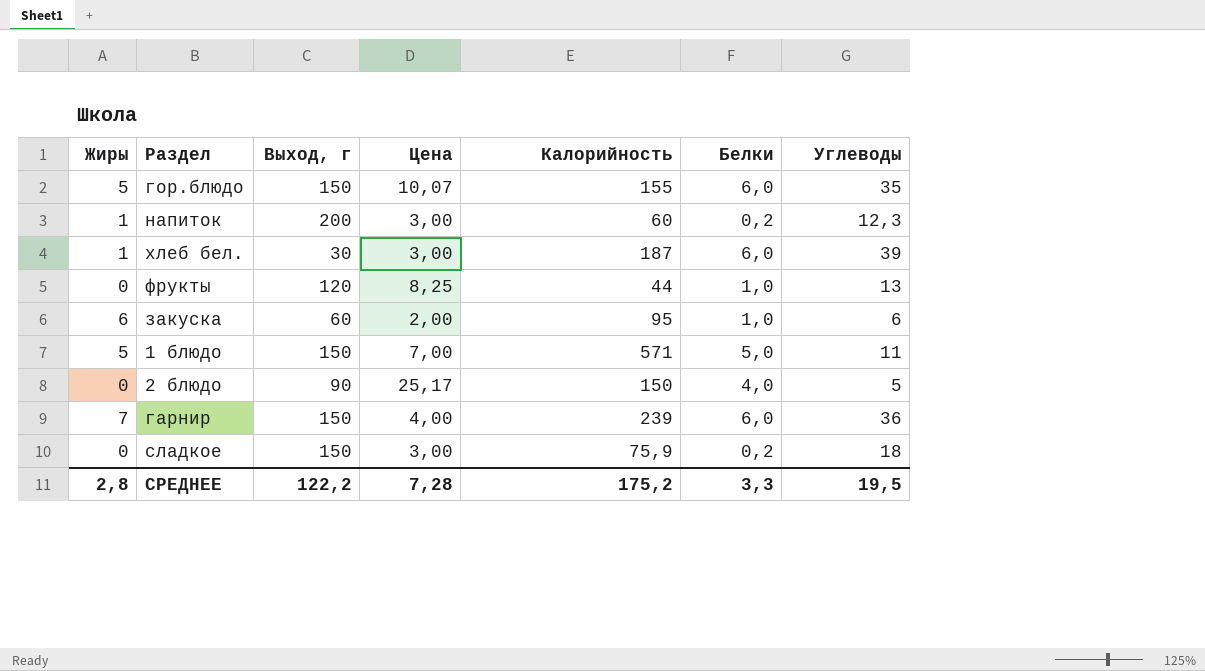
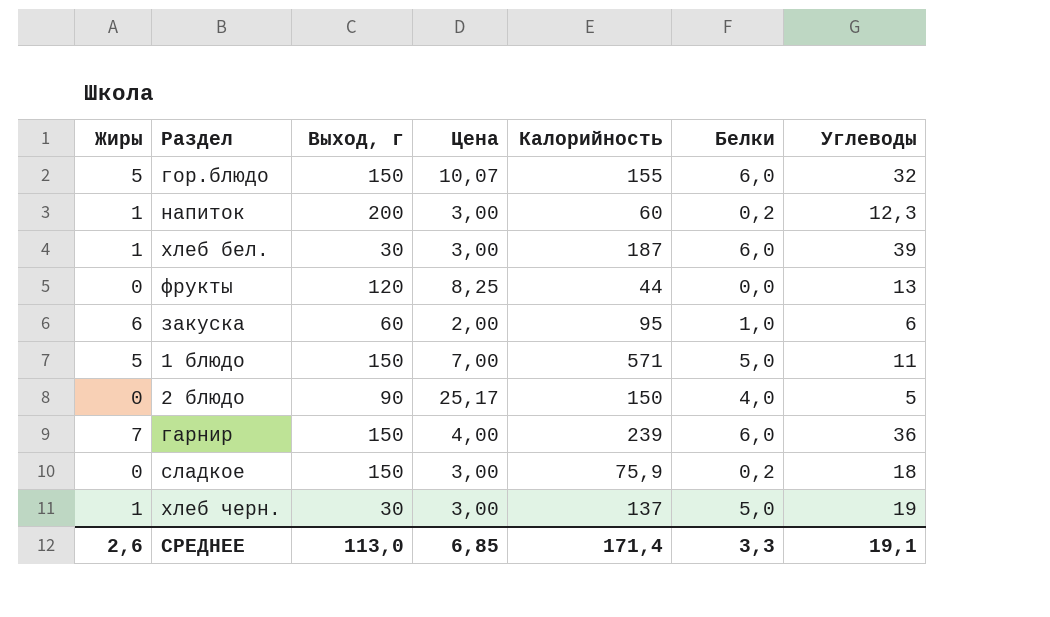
гор.блюдо | Углеводы: 35 -> 32
фрукты | Белки: 1,0 -> 0,0
row хлеб черн.: none -> 1 | 30 | 3,00 | 137 | 5,0 | 19
СРЕДНЕЕ | Жиры: 2,8 -> 2,6
СРЕДНЕЕ | Выход, г: 122,2 -> 113,0
СРЕДНЕЕ | Цена: 7,28 -> 6,85
СРЕДНЕЕ | Калорийность: 175,2 -> 171,4
СРЕДНЕЕ | Углеводы: 19,5 -> 19,1

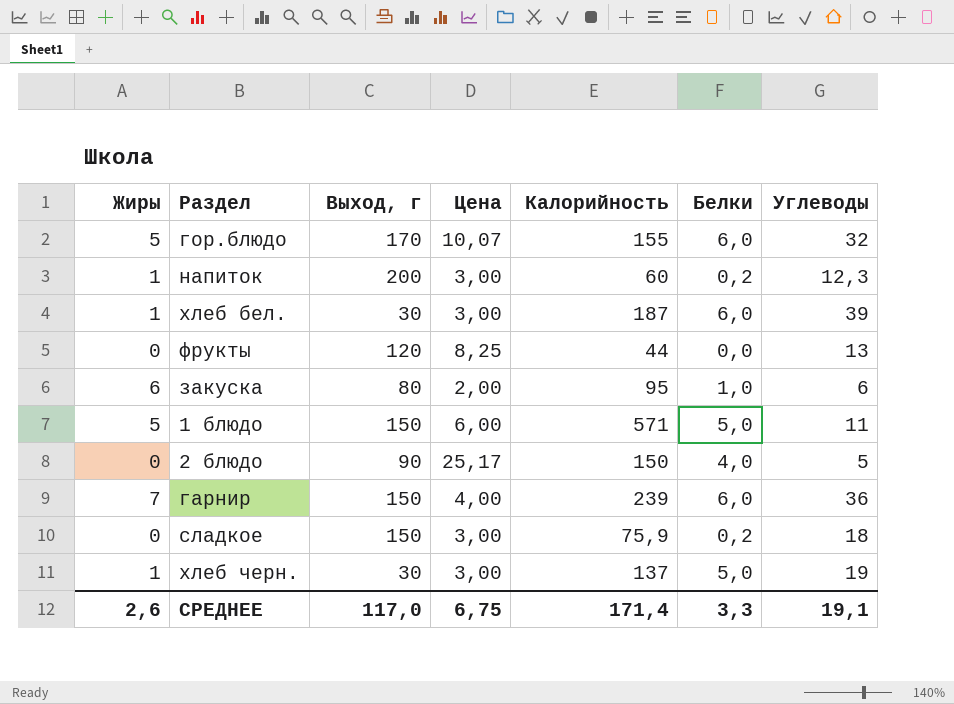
гор.блюдо | Выход, г: 150 -> 170
закуска | Выход, г: 60 -> 80
1 блюдо | Цена: 7,00 -> 6,00
СРЕДНЕЕ | Выход, г: 113,0 -> 117,0
СРЕДНЕЕ | Цена: 6,85 -> 6,75

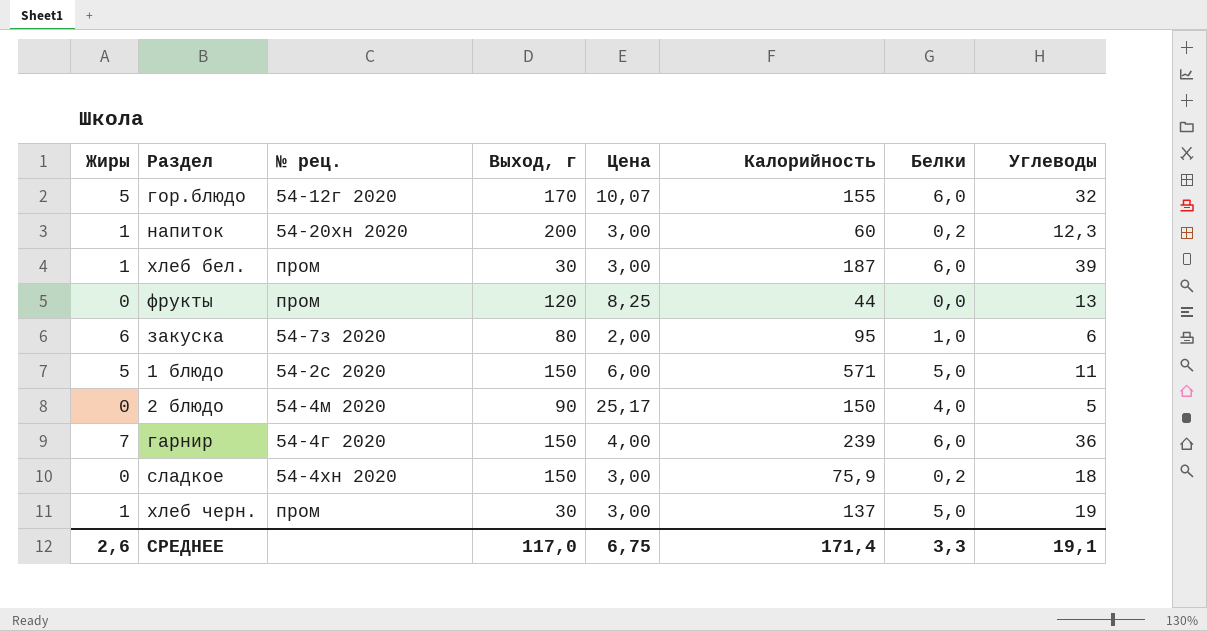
column № рец. | position: none -> 3

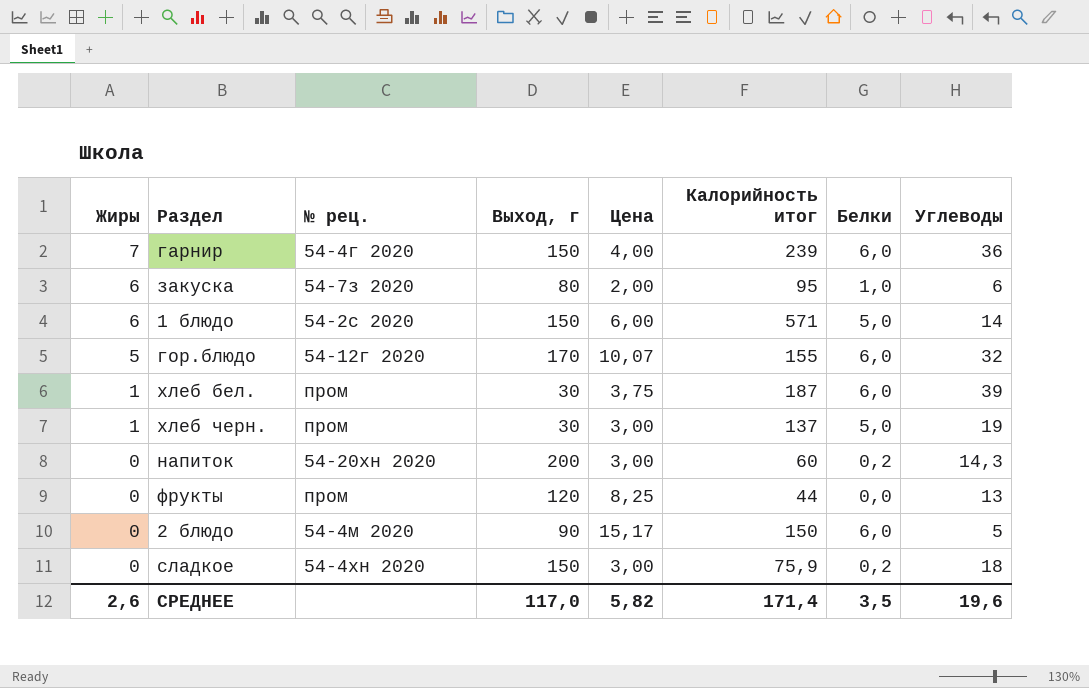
row order: none -> Жиры descending
column name: Калорийность -> Калорийность итог
1 блюдо | Жиры: 5 -> 6
1 блюдо | Углеводы: 11 -> 14
хлеб бел. | Цена: 3,00 -> 3,75
напиток | Жиры: 1 -> 0
напиток | Углеводы: 12,3 -> 14,3
2 блюдо | Цена: 25,17 -> 15,17
2 блюдо | Белки: 4,0 -> 6,0
СРЕДНЕЕ | Цена: 6,75 -> 5,82
СРЕДНЕЕ | Белки: 3,3 -> 3,5
СРЕДНЕЕ | Углеводы: 19,1 -> 19,6

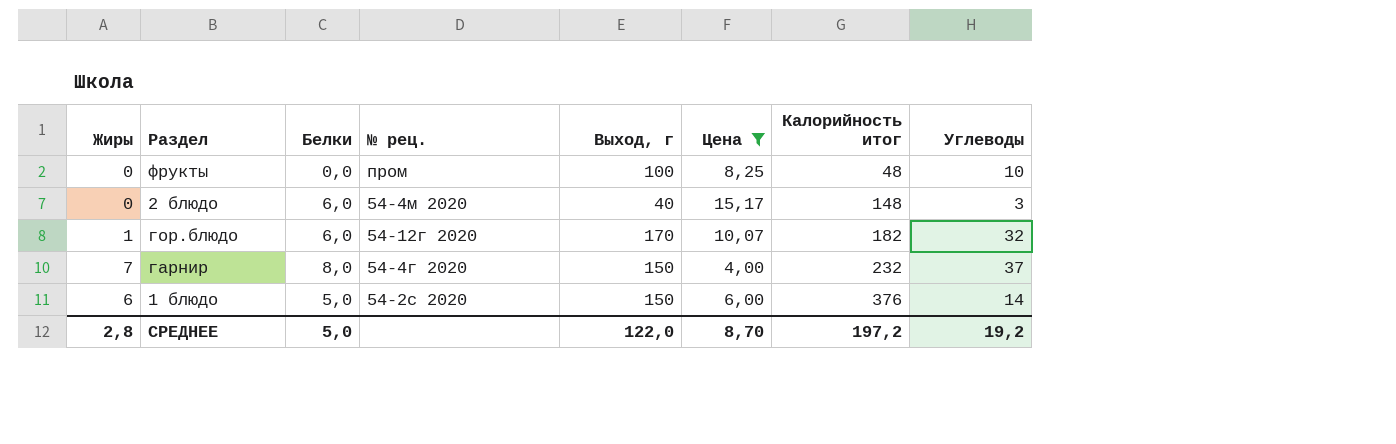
filter: none -> Цена >= 4,00
row order: Жиры descending -> Калорийность итог ascending
column Белки | position: 7 -> 3
фрукты | Выход, г: 120 -> 100
фрукты | Калорийность итог: 44 -> 48
фрукты | Углеводы: 13 -> 10
2 блюдо | Выход, г: 90 -> 40
2 блюдо | Калорийность итог: 150 -> 148
2 блюдо | Углеводы: 5 -> 3
гор.блюдо | Жиры: 5 -> 1
гор.блюдо | Калорийность итог: 155 -> 182
гарнир | Белки: 6,0 -> 8,0
гарнир | Калорийность итог: 239 -> 232
гарнир | Углеводы: 36 -> 37
1 блюдо | Калорийность итог: 571 -> 376
СРЕДНЕЕ | Жиры: 2,6 -> 2,8
СРЕДНЕЕ | Белки: 3,5 -> 5,0
СРЕДНЕЕ | Выход, г: 117,0 -> 122,0
СРЕДНЕЕ | Цена: 5,82 -> 8,70
СРЕДНЕЕ | Калорийность итог: 171,4 -> 197,2
СРЕДНЕЕ | Углеводы: 19,6 -> 19,2

